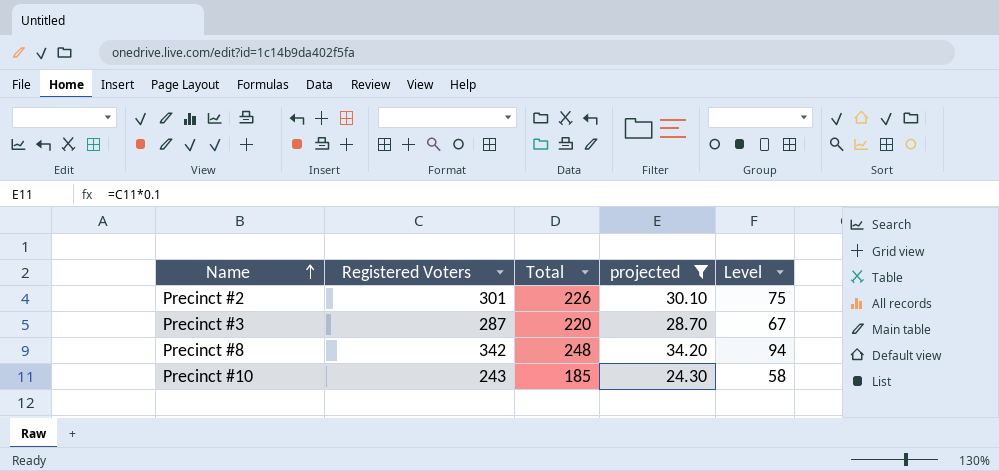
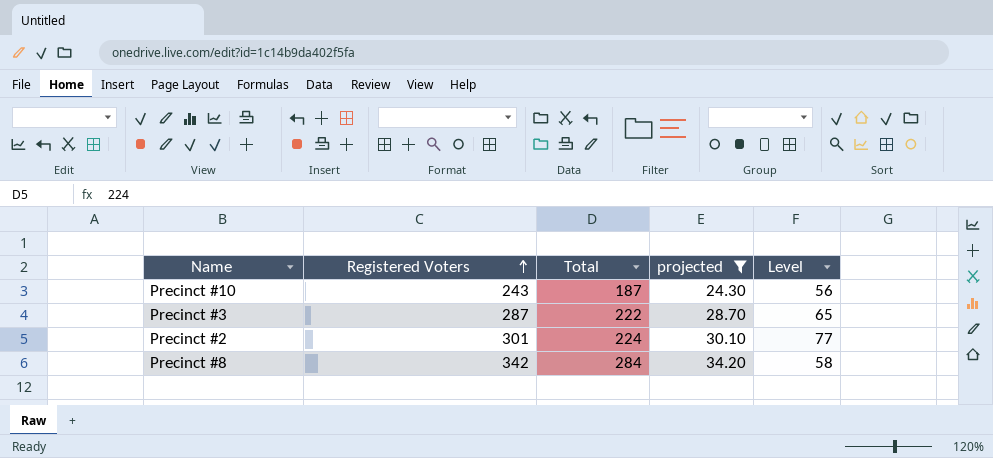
row order: Name ascending -> Registered Voters ascending
Precinct #10 | Total: 185 -> 187
Precinct #10 | Level: 58 -> 56
Precinct #3 | Total: 220 -> 222
Precinct #3 | Level: 67 -> 65
Precinct #2 | Total: 226 -> 224
Precinct #2 | Level: 75 -> 77
Precinct #8 | Total: 248 -> 284
Precinct #8 | Level: 94 -> 58

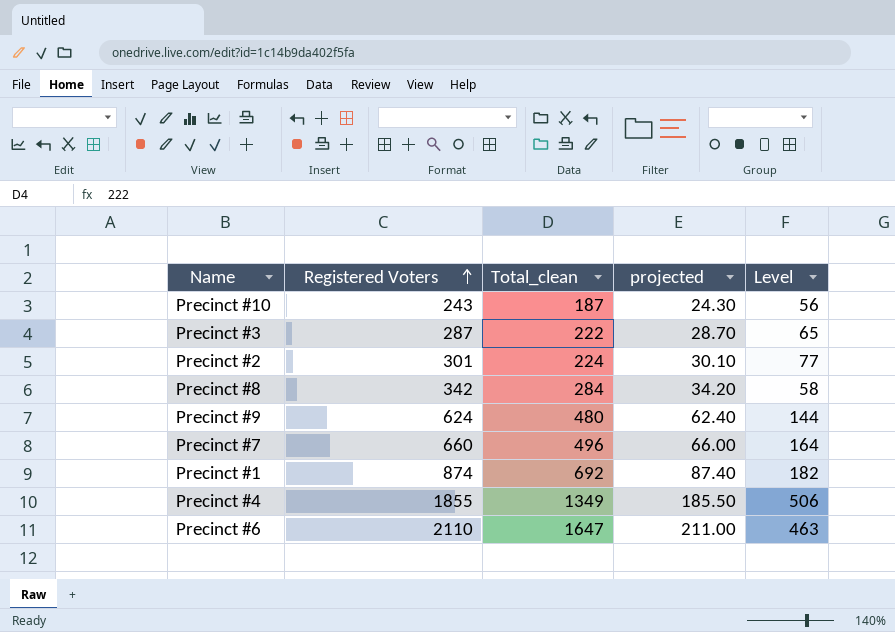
filter: projected <= 34.20 -> none
column name: Total -> Total_clean

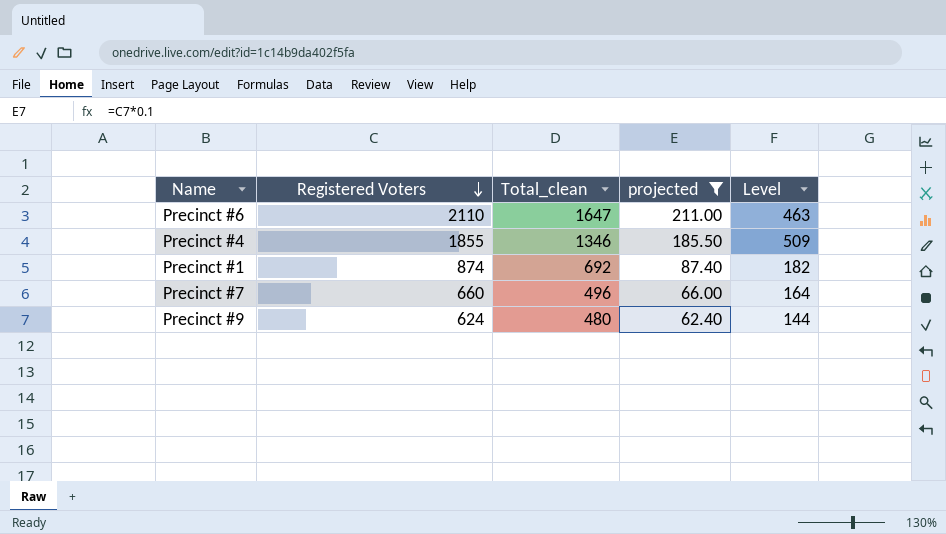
filter: none -> projected >= 62.40
row order: Registered Voters ascending -> Registered Voters descending
Precinct #4 | Total_clean: 1349 -> 1346
Precinct #4 | Level: 506 -> 509

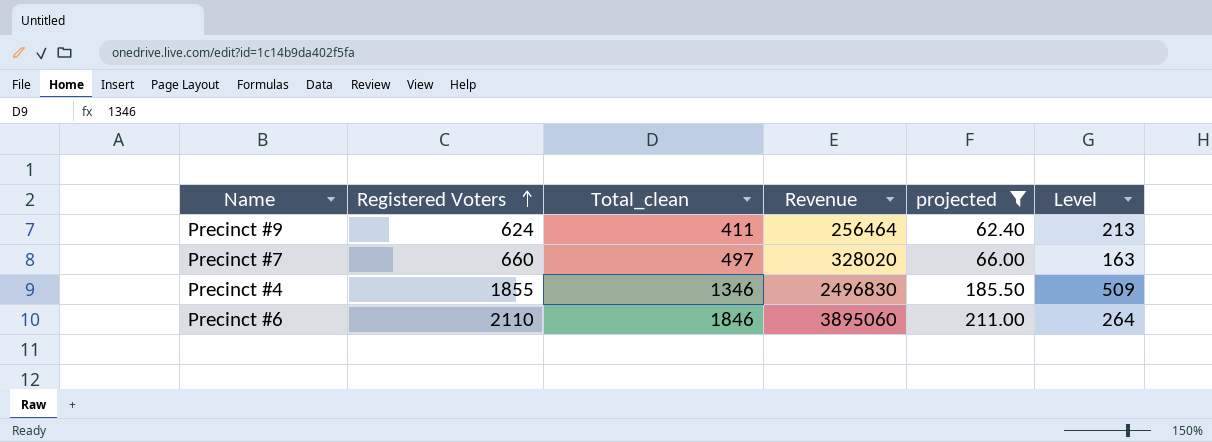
row order: Registered Voters descending -> Registered Voters ascending
column Revenue | formula: none -> [Registered Voters] * [Total_clean]
row Precinct #1: 874 | 692 | 87.40 | 182 -> none
Precinct #9 | Total_clean: 480 -> 411
Precinct #9 | Level: 144 -> 213
Precinct #7 | Total_clean: 496 -> 497
Precinct #7 | Level: 164 -> 163
Precinct #6 | Total_clean: 1647 -> 1846
Precinct #6 | Level: 463 -> 264

